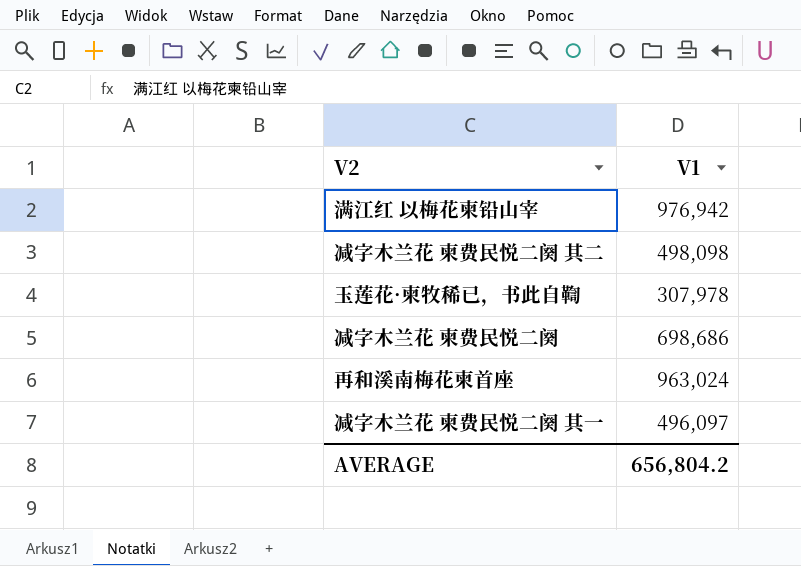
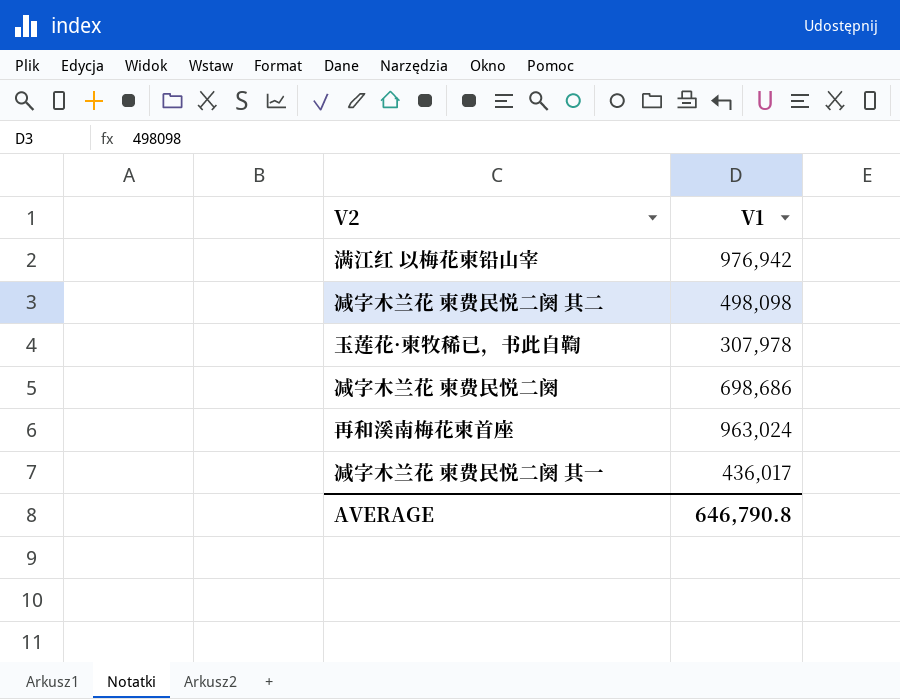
减字木兰花 柬费民悦二阕 其一 | V1: 496,097 -> 436,017
AVERAGE | V1: 656,804.2 -> 646,790.8

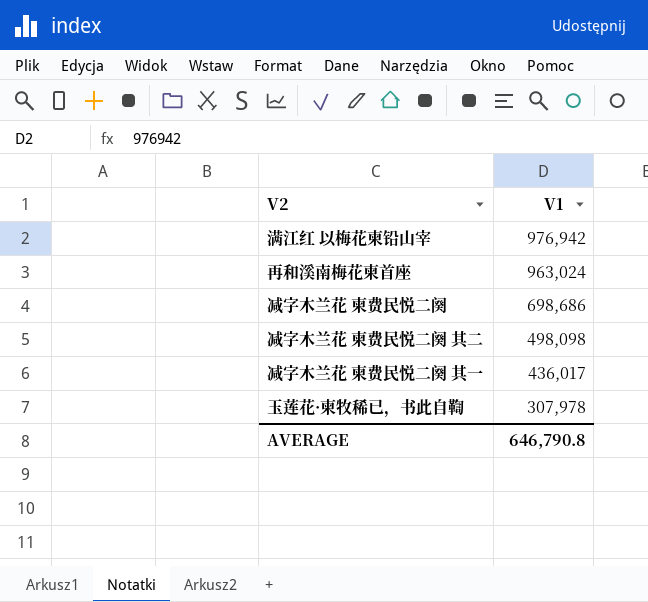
row order: none -> V1 descending

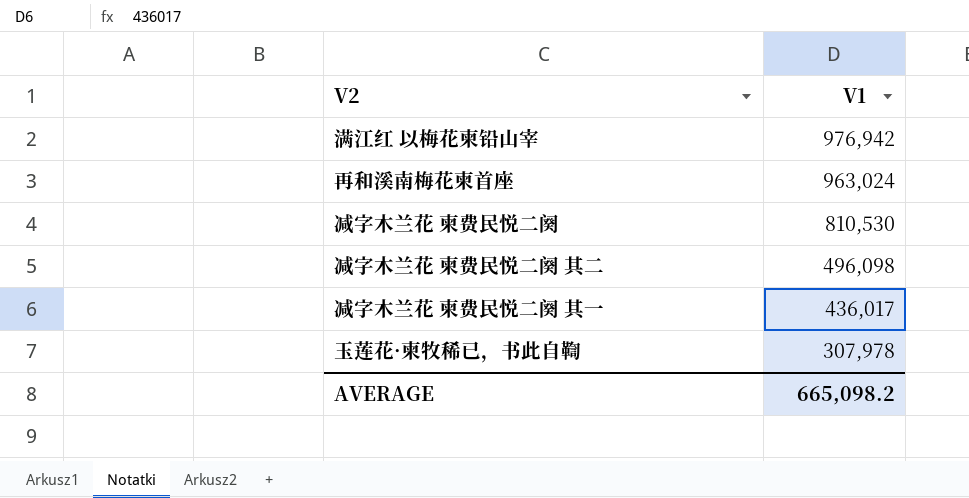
减字木兰花 柬费民悦二阕 | V1: 698,686 -> 810,530
减字木兰花 柬费民悦二阕 其二 | V1: 498,098 -> 496,098
AVERAGE | V1: 646,790.8 -> 665,098.2

